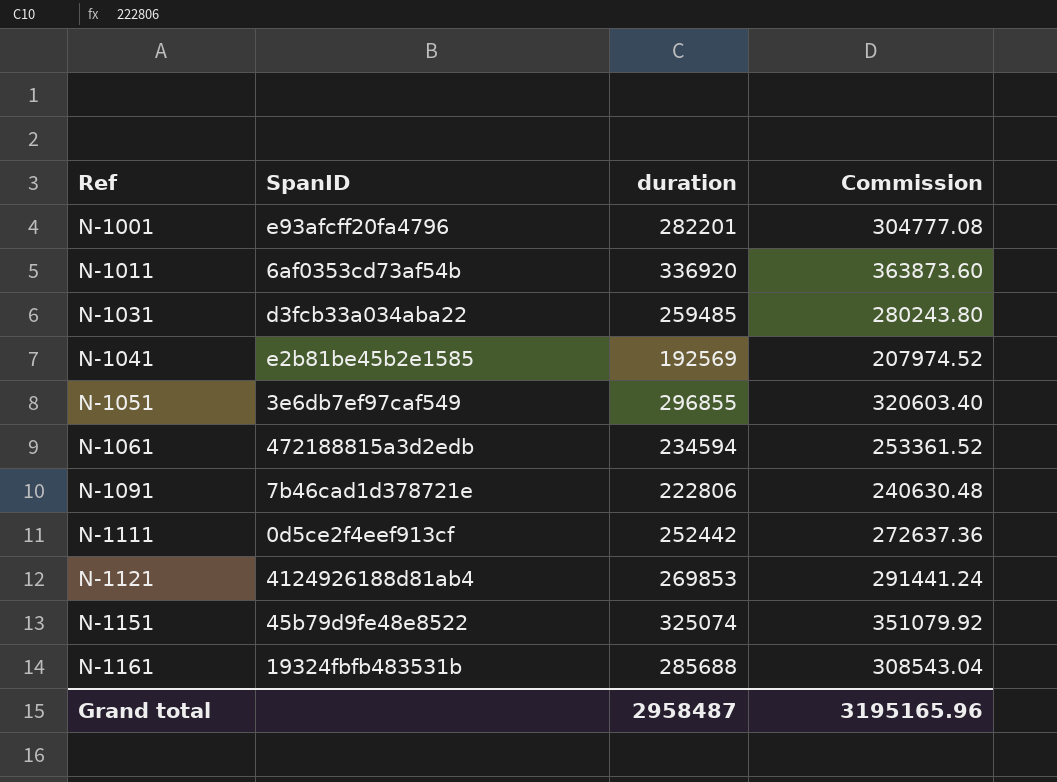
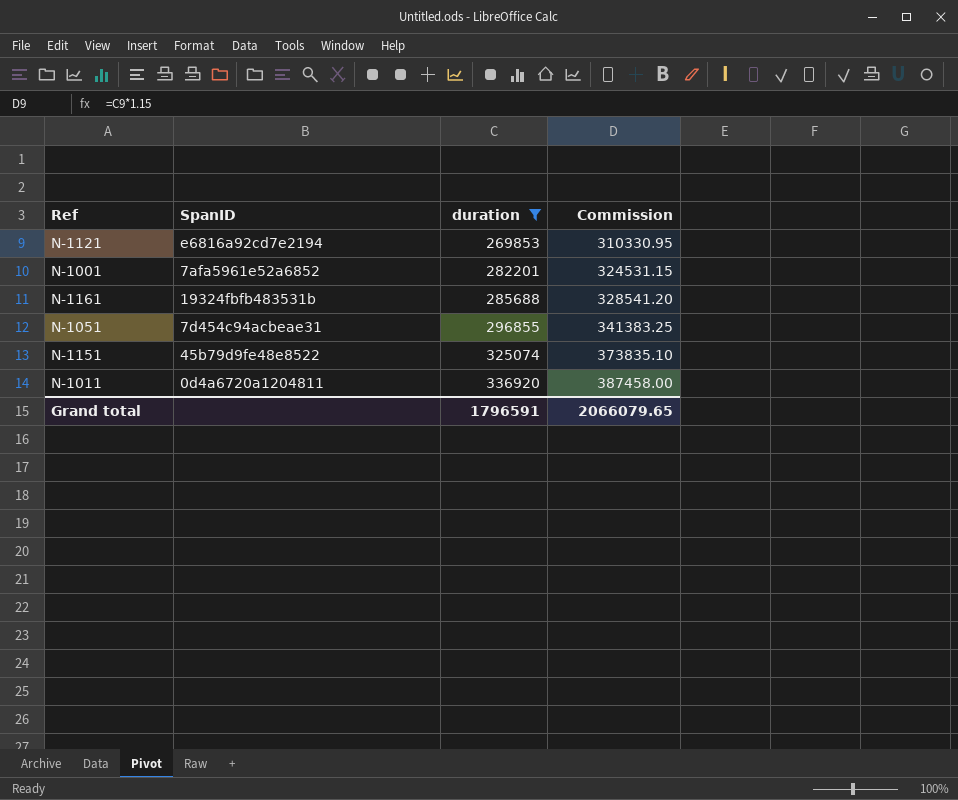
filter: none -> duration >= 269853
row order: Ref ascending -> duration ascending
column Commission | formula: [duration] * 1.08 -> [duration] * 1.15
N-1121 | SpanID: 4124926188d81ab4 -> e6816a92cd7e2194
N-1001 | SpanID: e93afcff20fa4796 -> 7afa5961e52a6852
N-1051 | SpanID: 3e6db7ef97caf549 -> 7d454c94acbeae31
N-1011 | SpanID: 6af0353cd73af54b -> 0d4a6720a1204811
Grand total | duration: 2958487 -> 1796591
Grand total | Commission: 3195165.96 -> 2066079.65

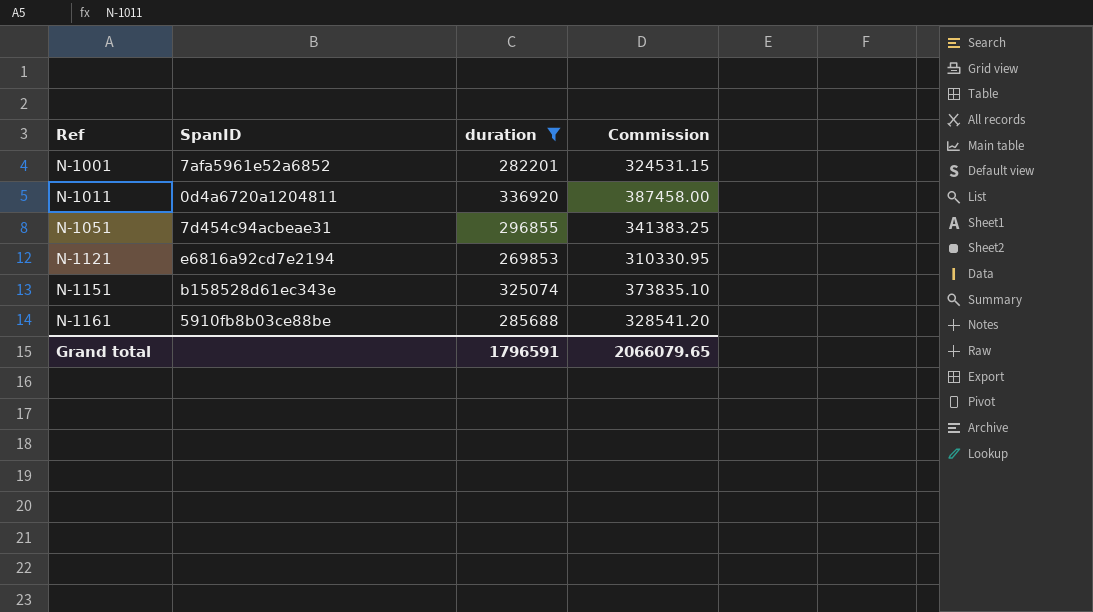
row order: duration ascending -> Ref ascending
N-1151 | SpanID: 45b79d9fe48e8522 -> b158528d61ec343e
N-1161 | SpanID: 19324fbfb483531b -> 5910fb8b03ce88be

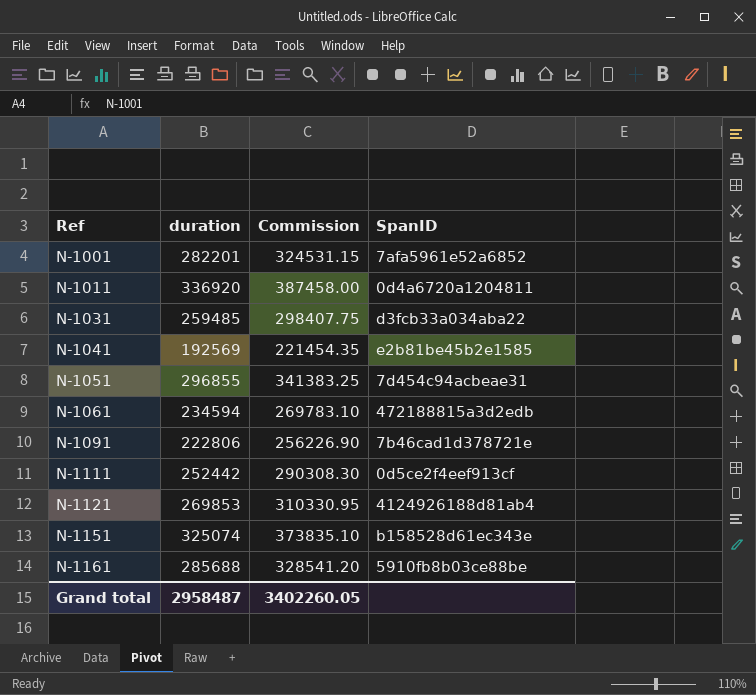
filter: duration >= 269853 -> none
column SpanID | position: 2 -> 4
N-1121 | SpanID: e6816a92cd7e2194 -> 4124926188d81ab4
Grand total | duration: 1796591 -> 2958487
Grand total | Commission: 2066079.65 -> 3402260.05

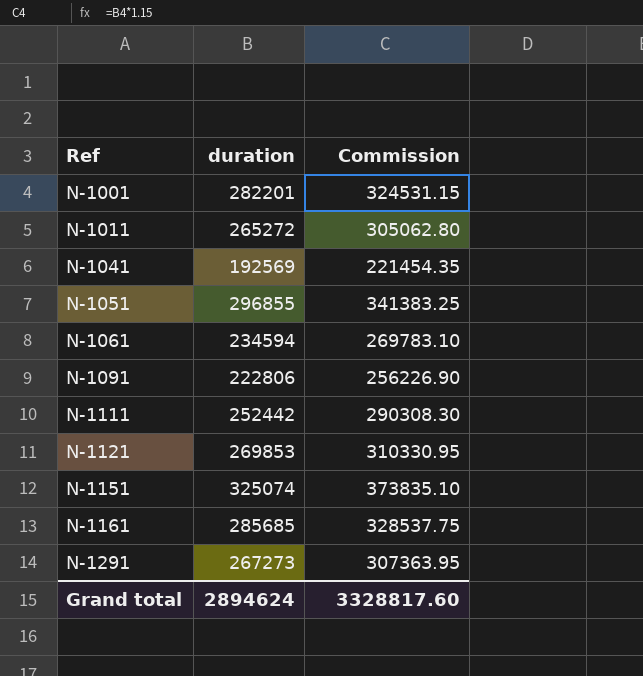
column SpanID | position: 4 -> none
row N-1031: 259485 | 298407.75 | d3fcb33a034aba22 -> none
N-1011 | duration: 336920 -> 265272
N-1011 | Commission: 387458.00 -> 305062.80
N-1161 | duration: 285688 -> 285685
N-1161 | Commission: 328541.20 -> 328537.75
row N-1291: none -> 267273 | 307363.95
Grand total | duration: 2958487 -> 2894624
Grand total | Commission: 3402260.05 -> 3328817.60

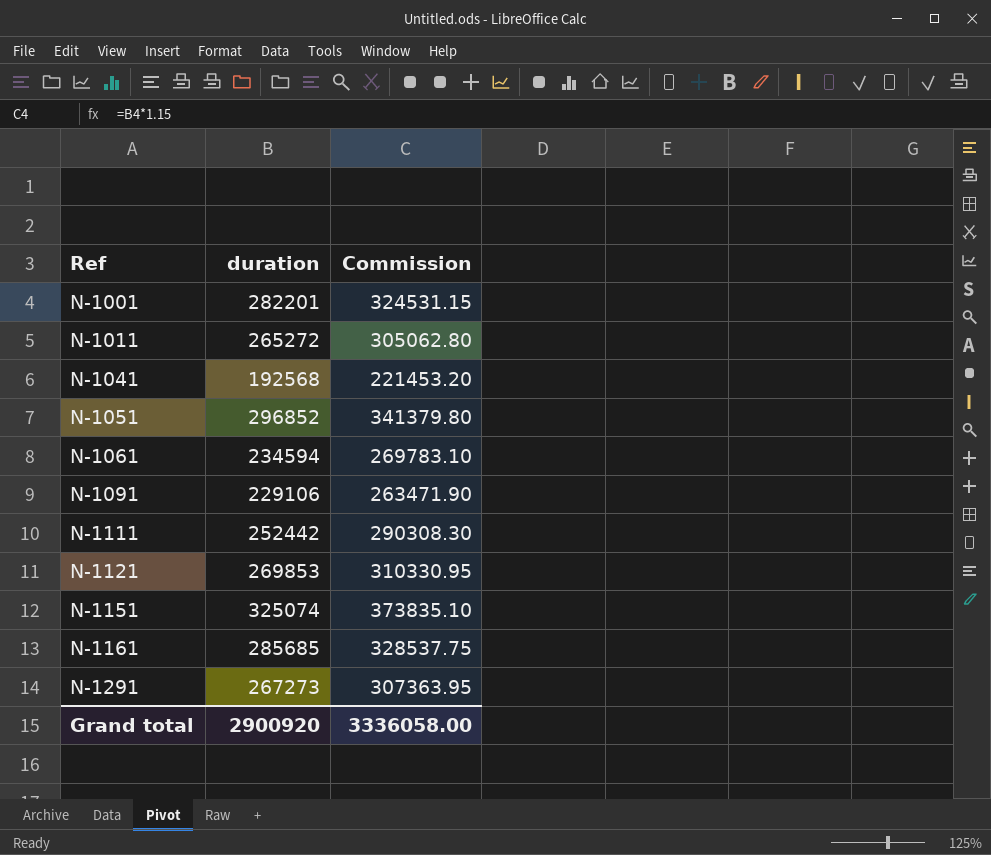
N-1041 | duration: 192569 -> 192568
N-1041 | Commission: 221454.35 -> 221453.20
N-1051 | duration: 296855 -> 296852
N-1051 | Commission: 341383.25 -> 341379.80
N-1091 | duration: 222806 -> 229106
N-1091 | Commission: 256226.90 -> 263471.90
Grand total | duration: 2894624 -> 2900920
Grand total | Commission: 3328817.60 -> 3336058.00

